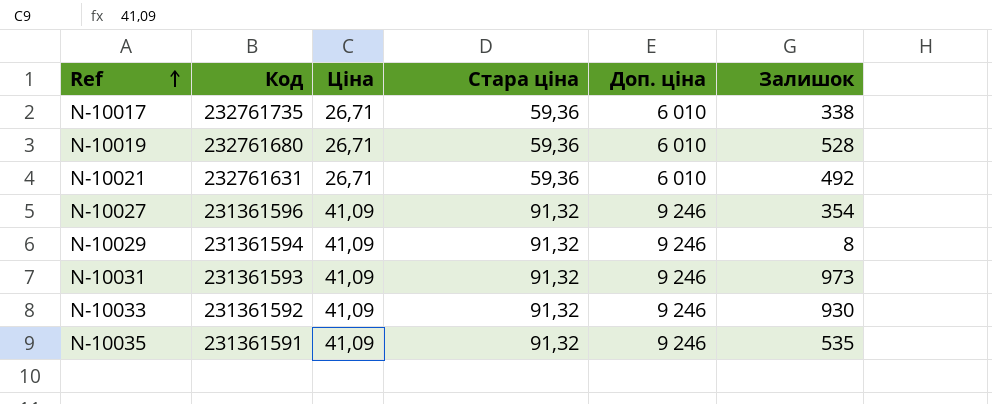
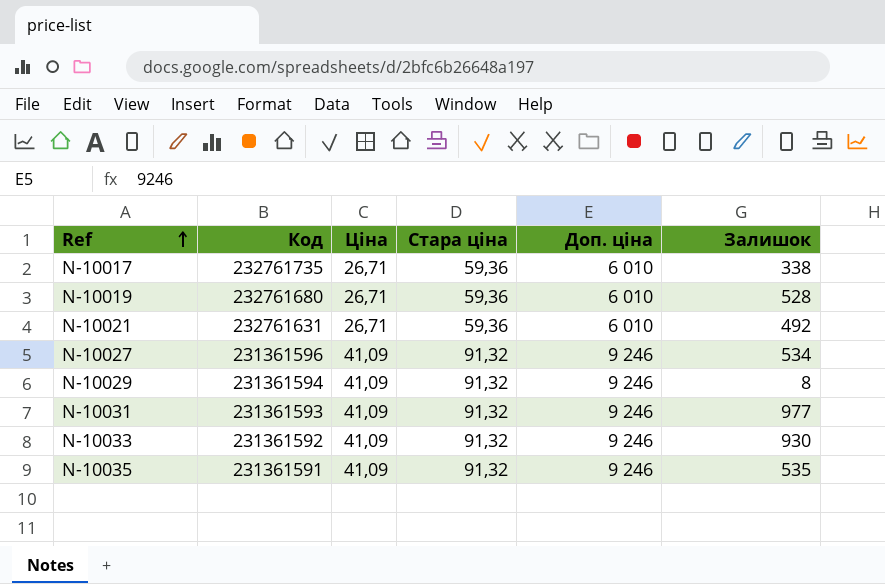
N-10027 | Залишок: 354 -> 534
N-10031 | Залишок: 973 -> 977

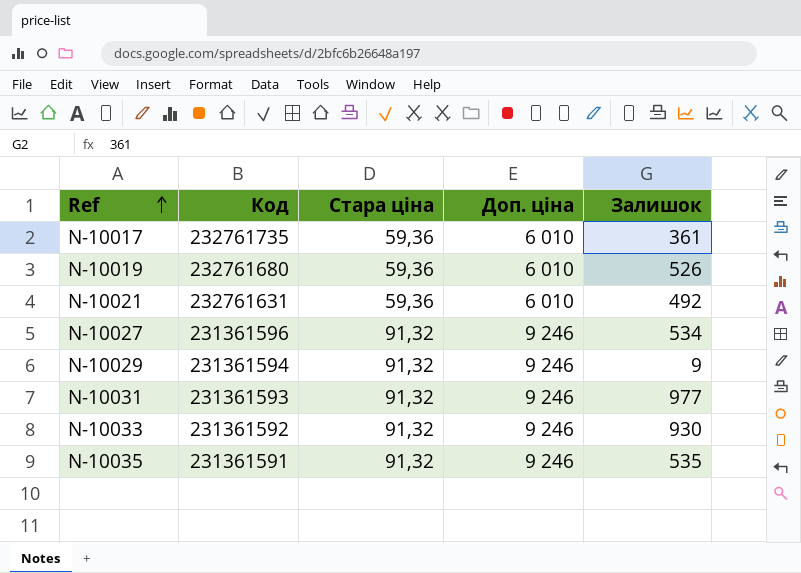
column Ціна | position: 3 -> none
N-10017 | Залишок: 338 -> 361
N-10019 | Залишок: 528 -> 526
N-10029 | Залишок: 8 -> 9

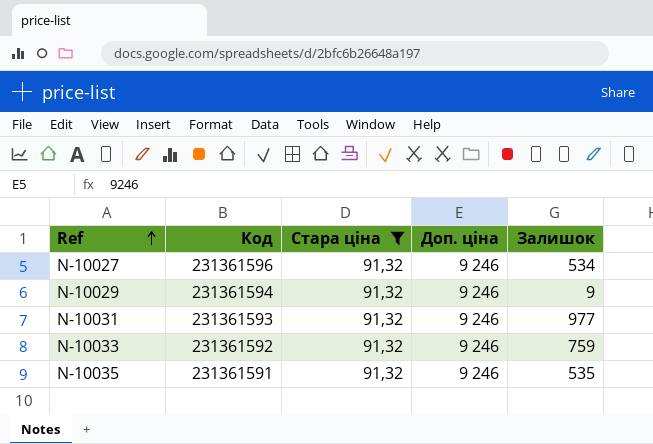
filter: none -> Стара ціна = 91,32
N-10033 | Залишок: 930 -> 759

